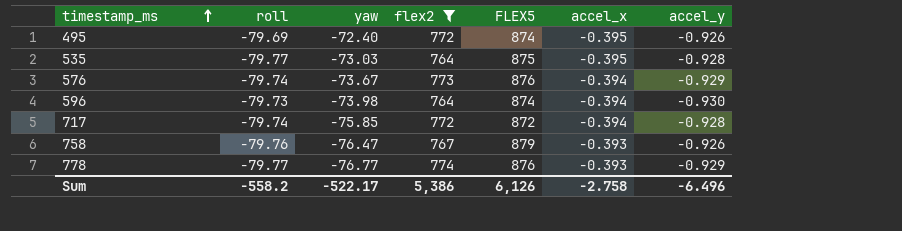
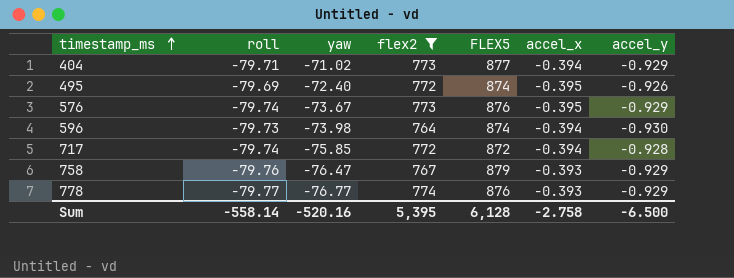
row 535: -79.77 | -73.03 | 764 | 875 | -0.395 | -0.928 -> none
row 404: none -> -79.71 | -71.02 | 773 | 877 | -0.394 | -0.929
576 | accel_x: -0.394 -> -0.395
758 | accel_y: -0.926 -> -0.929
Sum | roll: -558.2 -> -558.14
Sum | yaw: -522.17 -> -520.16
Sum | flex2: 5,386 -> 5,395
Sum | FLEX5: 6,126 -> 6,128
Sum | accel_y: -6.496 -> -6.500

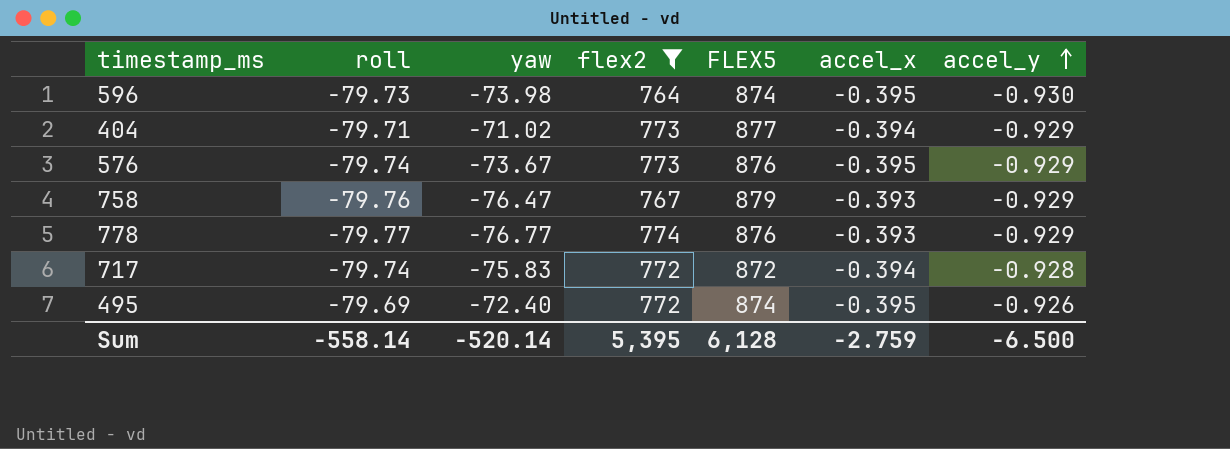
row order: timestamp_ms ascending -> accel_y ascending
596 | accel_x: -0.394 -> -0.395
717 | yaw: -75.85 -> -75.83
Sum | yaw: -520.16 -> -520.14
Sum | accel_x: -2.758 -> -2.759

